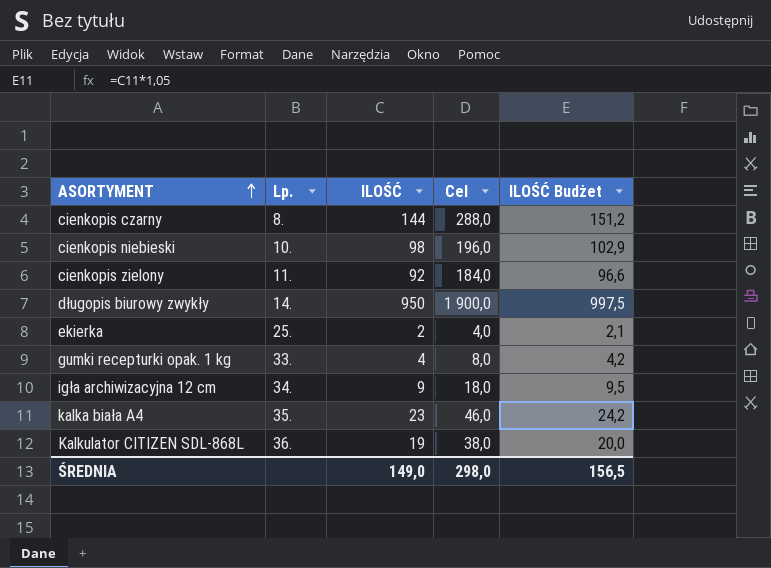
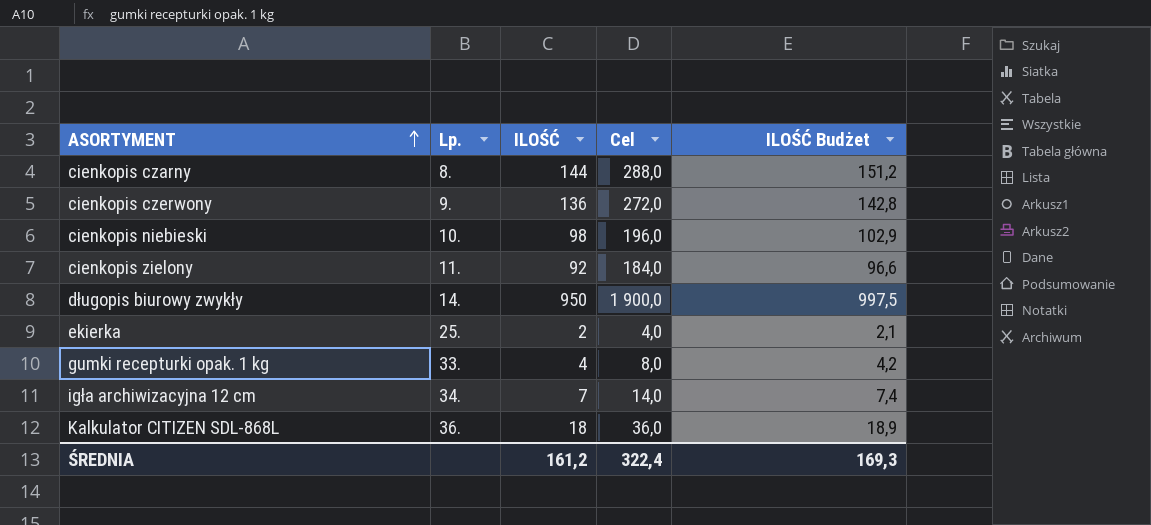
row kalka biała A4: 35. | 23 | 46,0 | 24,2 -> none
row cienkopis czerwony: none -> 9. | 136 | 272,0 | 142,8
igła archiwizacyjna 12 cm | ILOŚĆ: 9 -> 7
igła archiwizacyjna 12 cm | Cel: 18,0 -> 14,0
igła archiwizacyjna 12 cm | ILOŚĆ Budżet: 9,5 -> 7,4
Kalkulator CITIZEN SDL-868L | ILOŚĆ: 19 -> 18
Kalkulator CITIZEN SDL-868L | Cel: 38,0 -> 36,0
Kalkulator CITIZEN SDL-868L | ILOŚĆ Budżet: 20,0 -> 18,9
ŚREDNIA | ILOŚĆ: 149,0 -> 161,2
ŚREDNIA | Cel: 298,0 -> 322,4
ŚREDNIA | ILOŚĆ Budżet: 156,5 -> 169,3

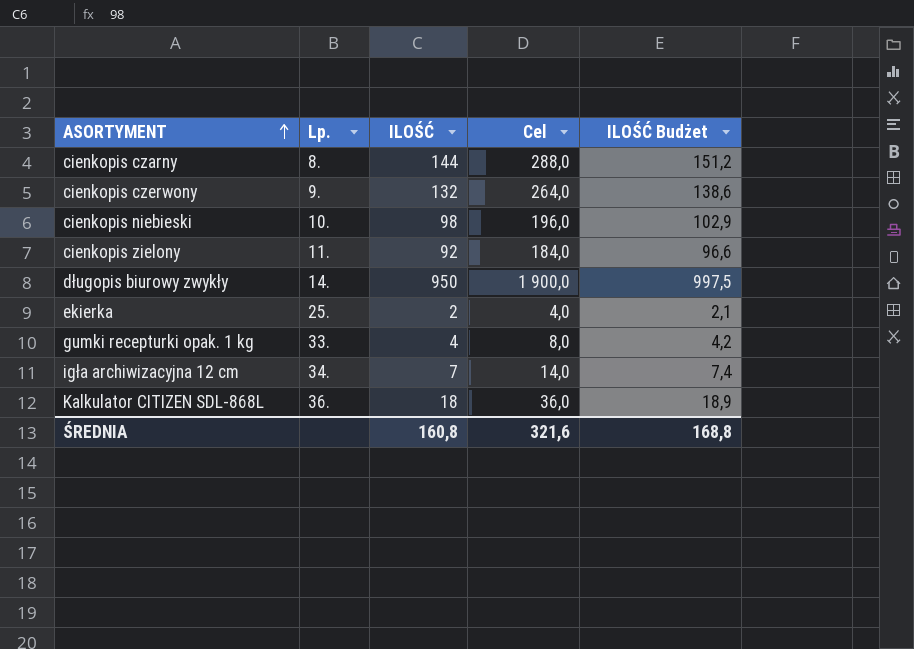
cienkopis czerwony | ILOŚĆ: 136 -> 132
cienkopis czerwony | Cel: 272,0 -> 264,0
cienkopis czerwony | ILOŚĆ Budżet: 142,8 -> 138,6
ŚREDNIA | ILOŚĆ: 161,2 -> 160,8
ŚREDNIA | Cel: 322,4 -> 321,6
ŚREDNIA | ILOŚĆ Budżet: 169,3 -> 168,8

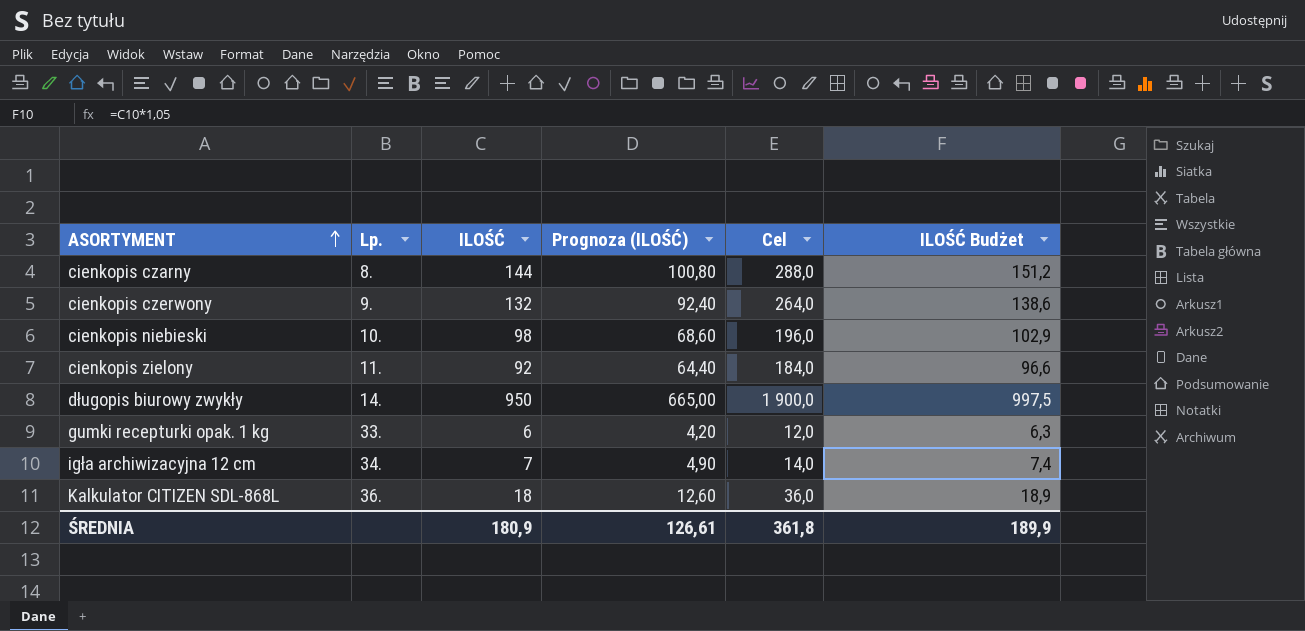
column Prognoza (ILOŚĆ) | formula: none -> [ILOŚĆ] * 0,7
row ekierka: 25. | 2 | 4,0 | 2,1 -> none
gumki recepturki opak. 1 kg | ILOŚĆ: 4 -> 6
gumki recepturki opak. 1 kg | Cel: 8,0 -> 12,0
gumki recepturki opak. 1 kg | ILOŚĆ Budżet: 4,2 -> 6,3
ŚREDNIA | ILOŚĆ: 160,8 -> 180,9
ŚREDNIA | Cel: 321,6 -> 361,8
ŚREDNIA | ILOŚĆ Budżet: 168,8 -> 189,9

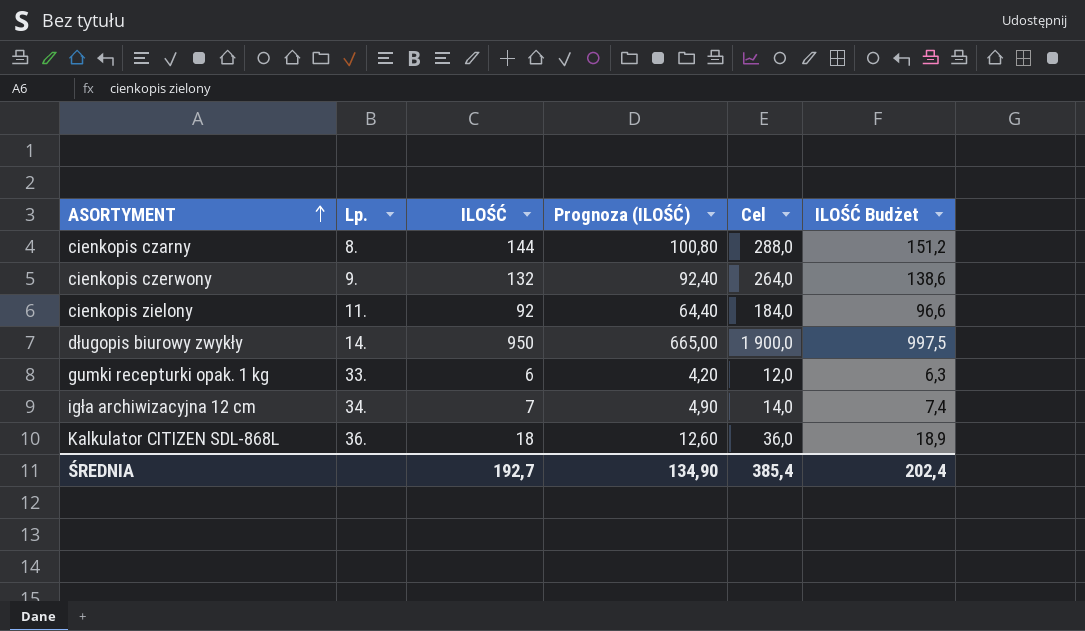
row cienkopis niebieski: 10. | 98 | 68,60 | 196,0 | 102,9 -> none
ŚREDNIA | ILOŚĆ: 180,9 -> 192,7
ŚREDNIA | Prognoza (ILOŚĆ): 126,61 -> 134,90
ŚREDNIA | Cel: 361,8 -> 385,4
ŚREDNIA | ILOŚĆ Budżet: 189,9 -> 202,4

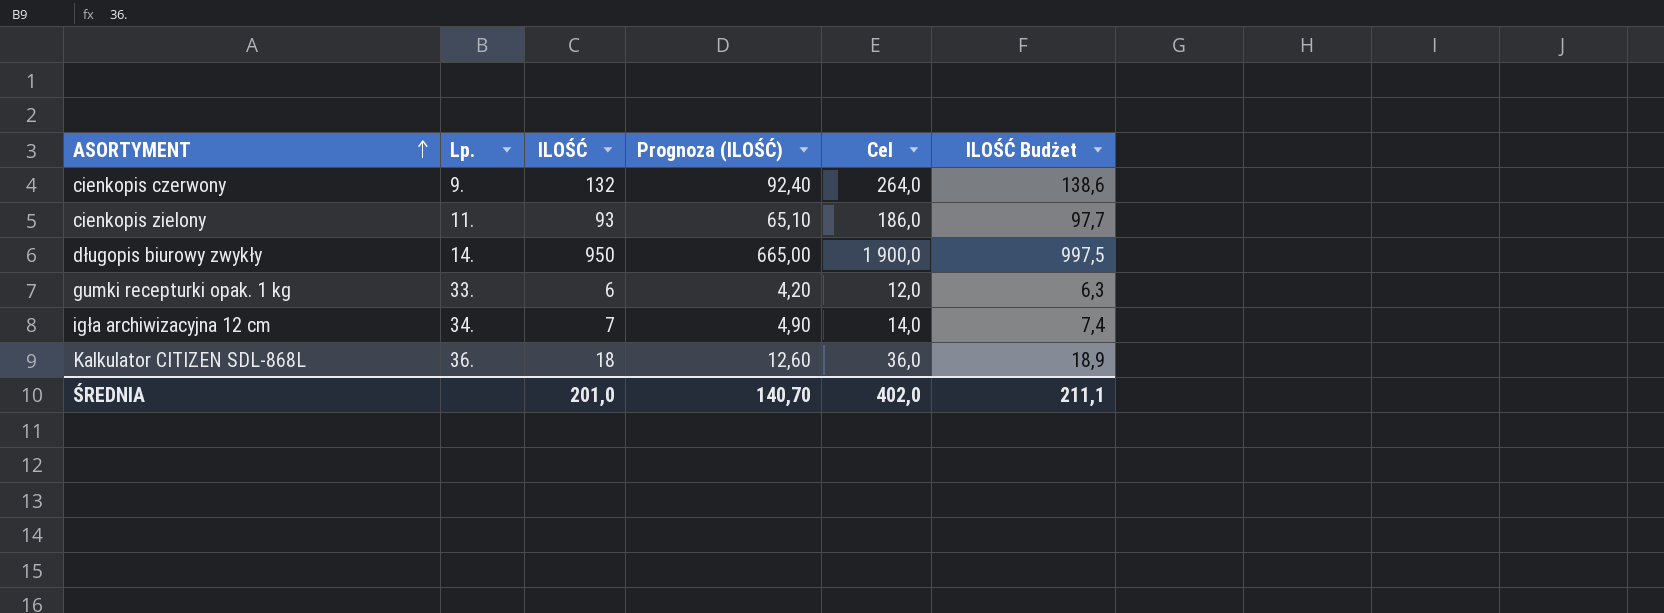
row cienkopis czarny: 8. | 144 | 100,80 | 288,0 | 151,2 -> none
cienkopis zielony | ILOŚĆ: 92 -> 93
cienkopis zielony | Prognoza (ILOŚĆ): 64,40 -> 65,10
cienkopis zielony | Cel: 184,0 -> 186,0
cienkopis zielony | ILOŚĆ Budżet: 96,6 -> 97,7
ŚREDNIA | ILOŚĆ: 192,7 -> 201,0
ŚREDNIA | Prognoza (ILOŚĆ): 134,90 -> 140,70
ŚREDNIA | Cel: 385,4 -> 402,0
ŚREDNIA | ILOŚĆ Budżet: 202,4 -> 211,1

